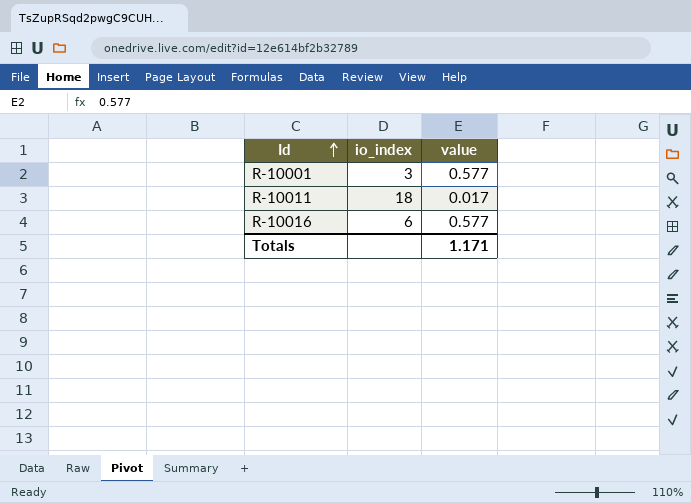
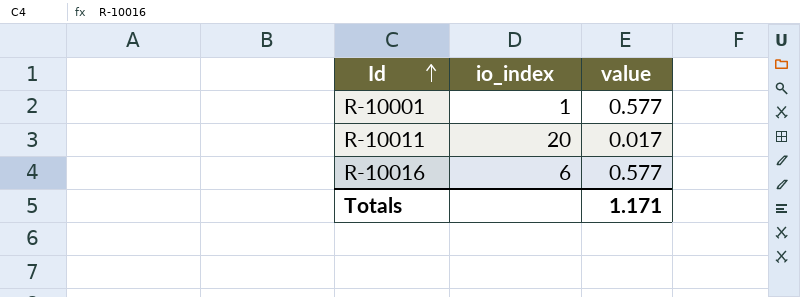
R-10001 | io_index: 3 -> 1
R-10011 | io_index: 18 -> 20

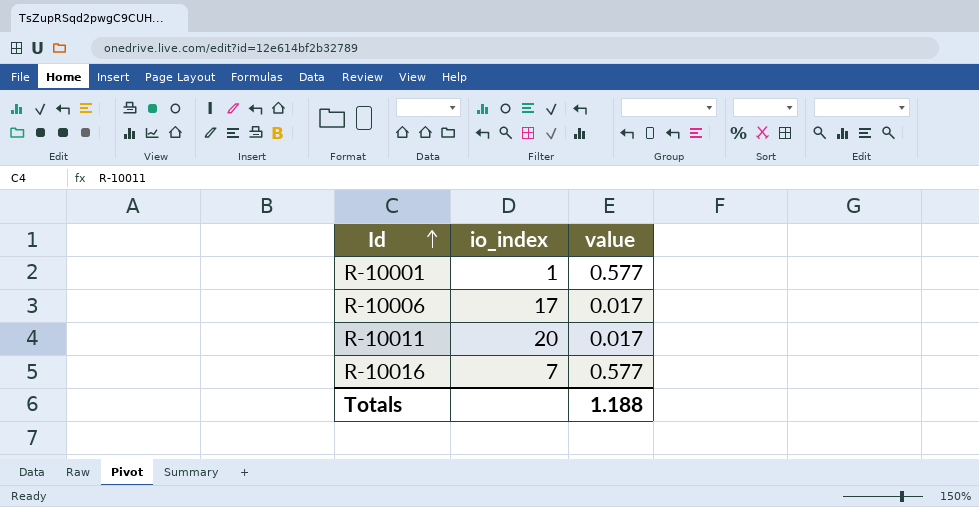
row R-10006: none -> 17 | 0.017
R-10016 | io_index: 6 -> 7
Totals | value: 1.171 -> 1.188

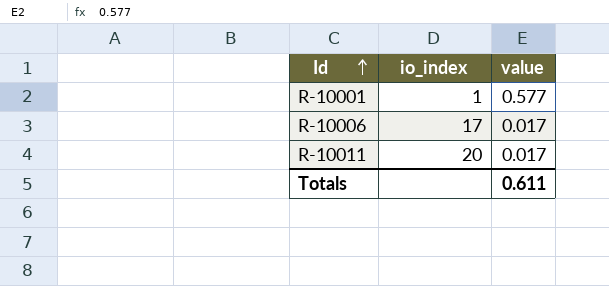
row R-10016: 7 | 0.577 -> none
Totals | value: 1.188 -> 0.611

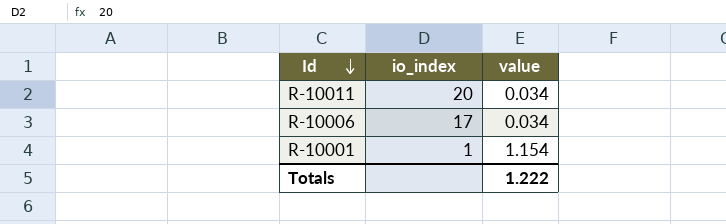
row order: Id ascending -> Id descending
R-10011 | value: 0.017 -> 0.034
R-10006 | value: 0.017 -> 0.034
R-10001 | value: 0.577 -> 1.154
Totals | value: 0.611 -> 1.222

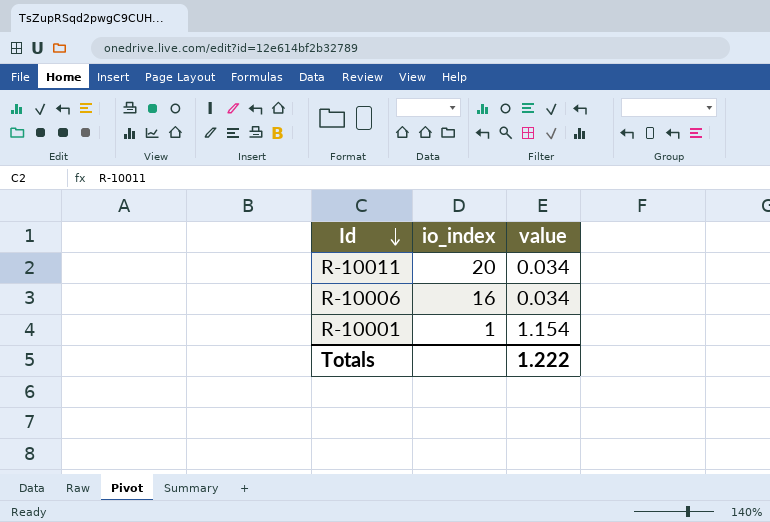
R-10006 | io_index: 17 -> 16

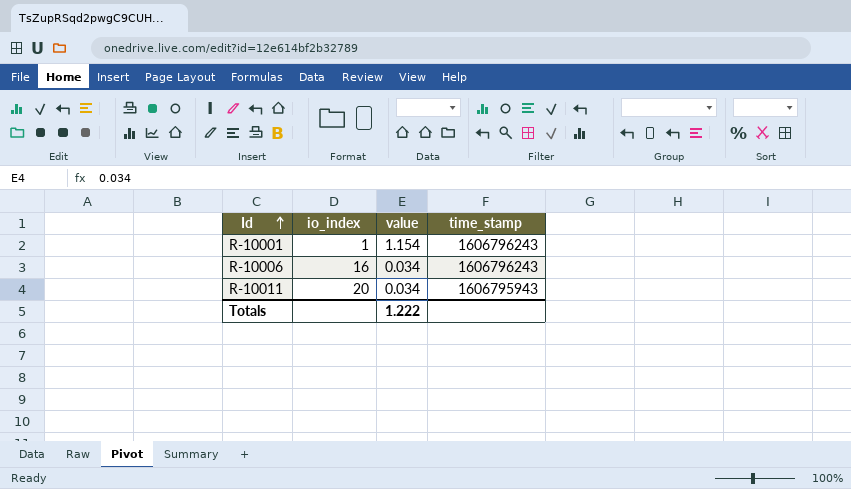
row order: Id descending -> Id ascending
column time_stamp | position: none -> 4

